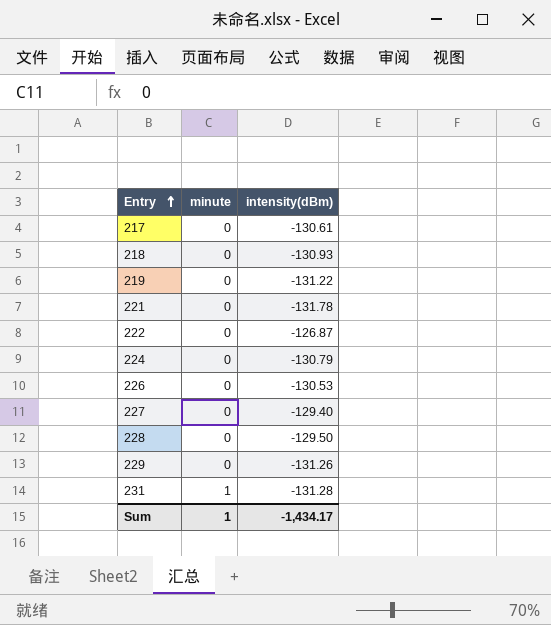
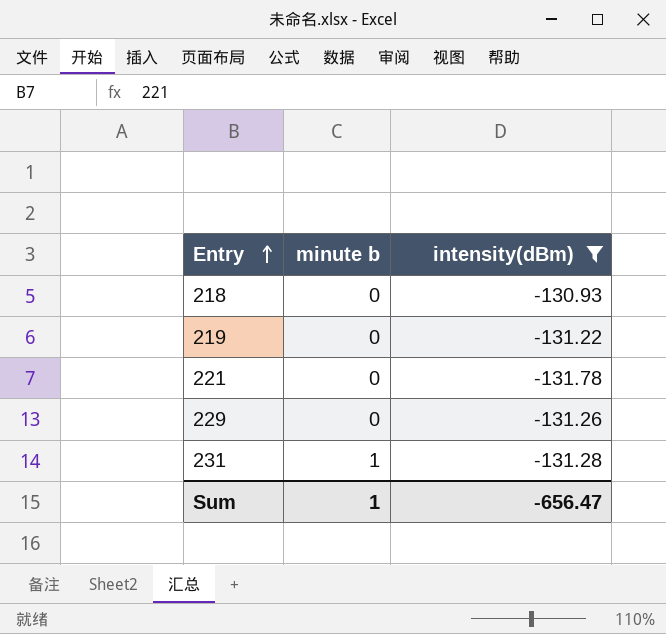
filter: none -> intensity(dBm) <= -130.93
column name: minute -> minute b
Sum | intensity(dBm): -1,434.17 -> -656.47

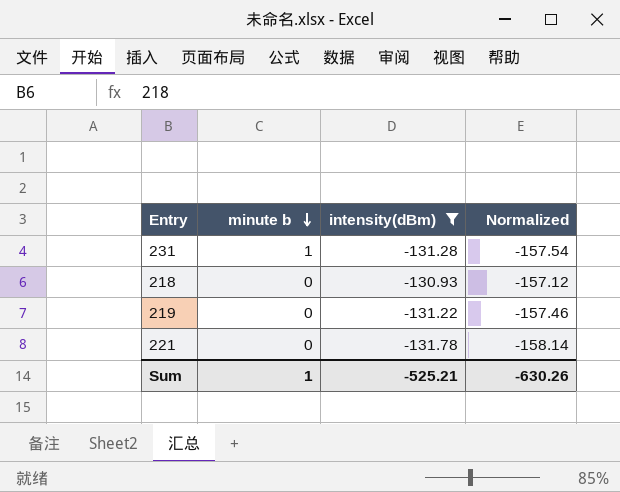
row order: Entry ascending -> minute b descending
column Normalized | formula: none -> [intensity(dBm)] * 1.2
row 229: 0 | -131.26 -> none
Sum | intensity(dBm): -656.47 -> -525.21

